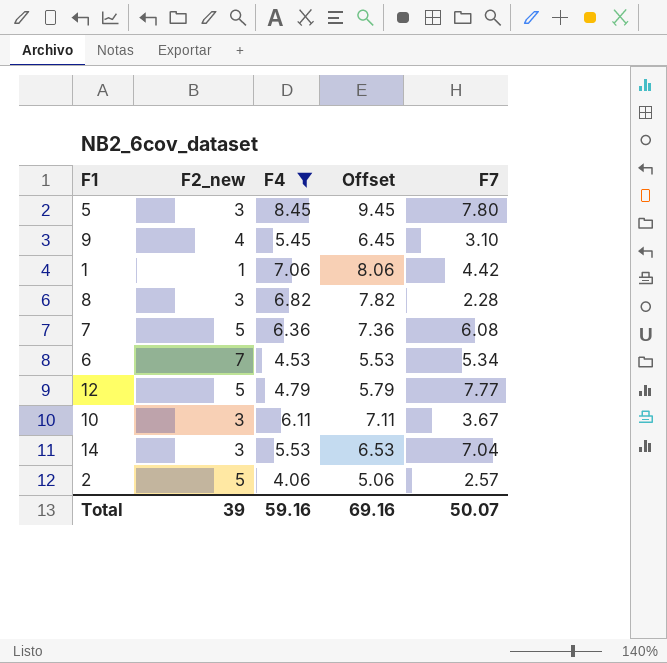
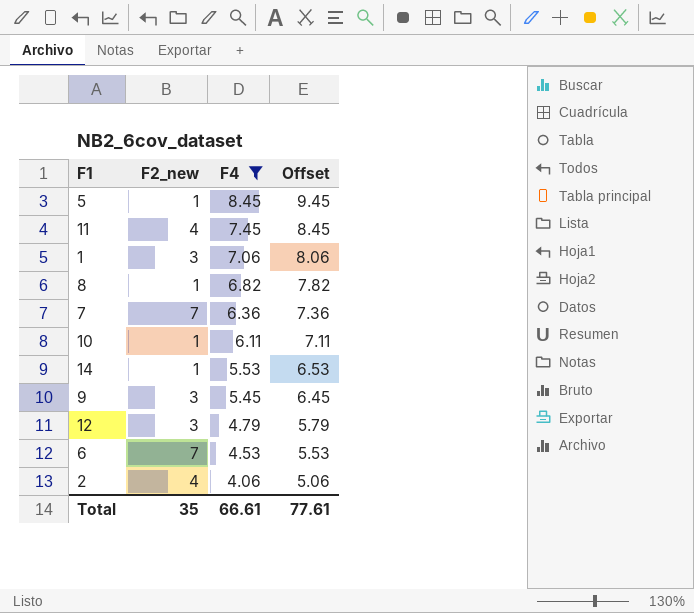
row order: none -> F4 descending
column F7 | position: 5 -> none
5 | F2_new: 3 -> 1
row 11: none -> 4 | 7.45 | 8.45
1 | F2_new: 1 -> 3
8 | F2_new: 3 -> 1
7 | F2_new: 5 -> 7
10 | F2_new: 3 -> 1
14 | F2_new: 3 -> 1
9 | F2_new: 4 -> 3
12 | F2_new: 5 -> 3
2 | F2_new: 5 -> 4
Total | F2_new: 39 -> 35
Total | F4: 59.16 -> 66.61
Total | Offset: 69.16 -> 77.61

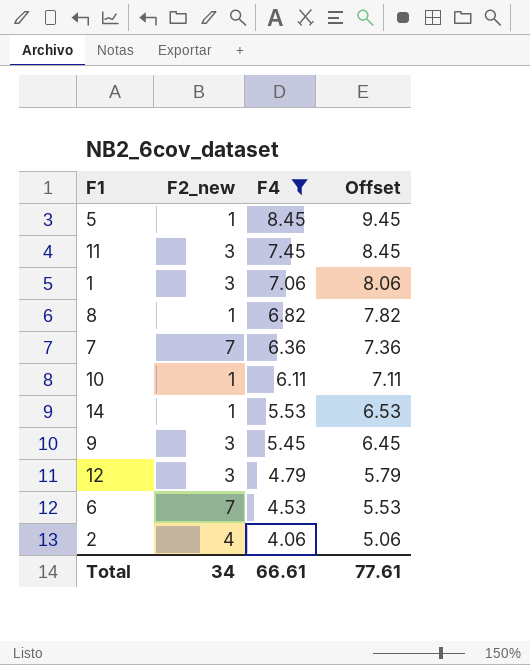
11 | F2_new: 4 -> 3
Total | F2_new: 35 -> 34

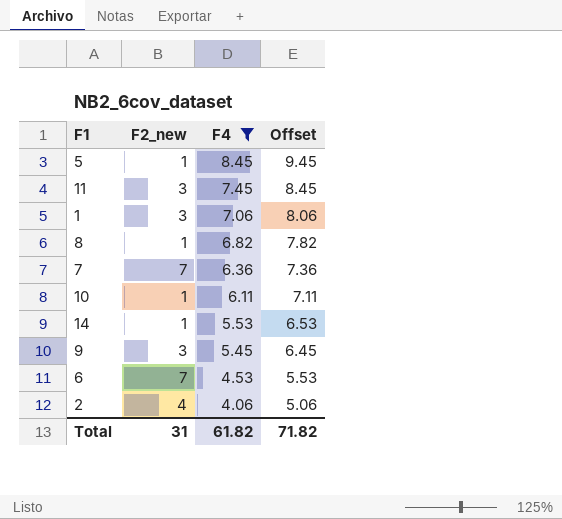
row 12: 3 | 4.79 | 5.79 -> none
Total | F2_new: 34 -> 31
Total | F4: 66.61 -> 61.82
Total | Offset: 77.61 -> 71.82

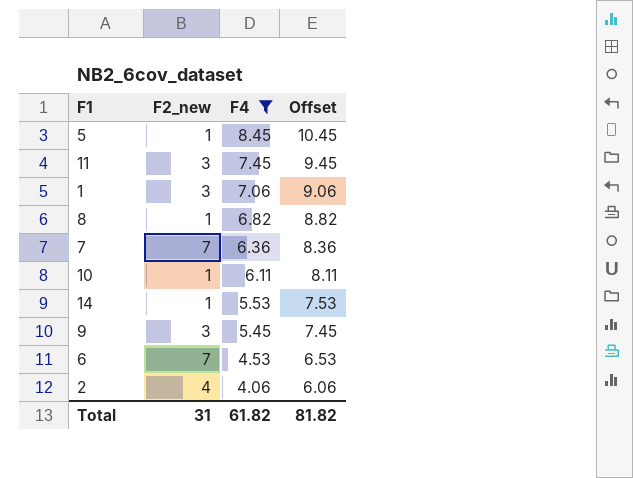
column Offset | formula: [F4] + 1 -> [F4] + 2
Total | Offset: 71.82 -> 81.82

